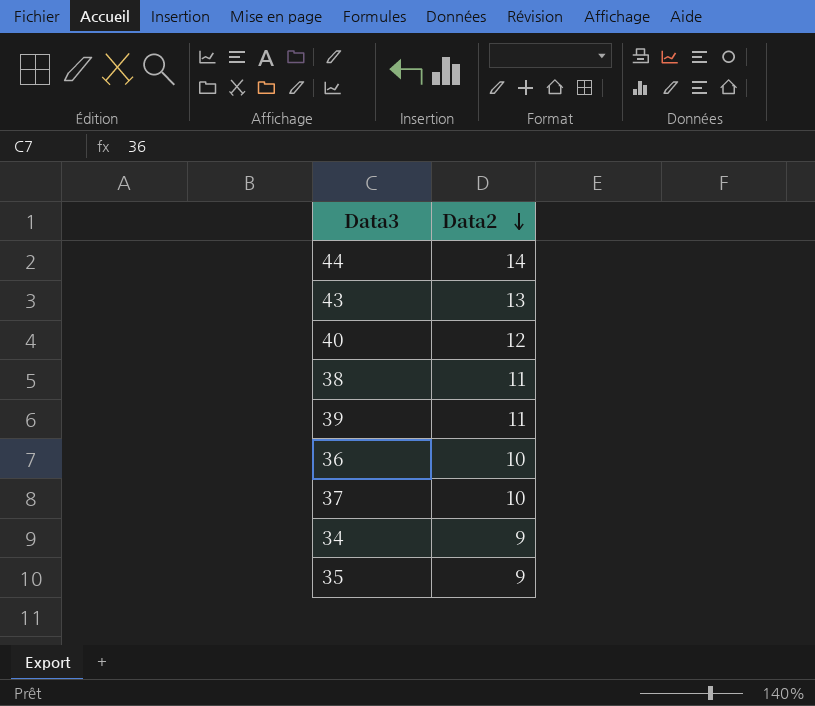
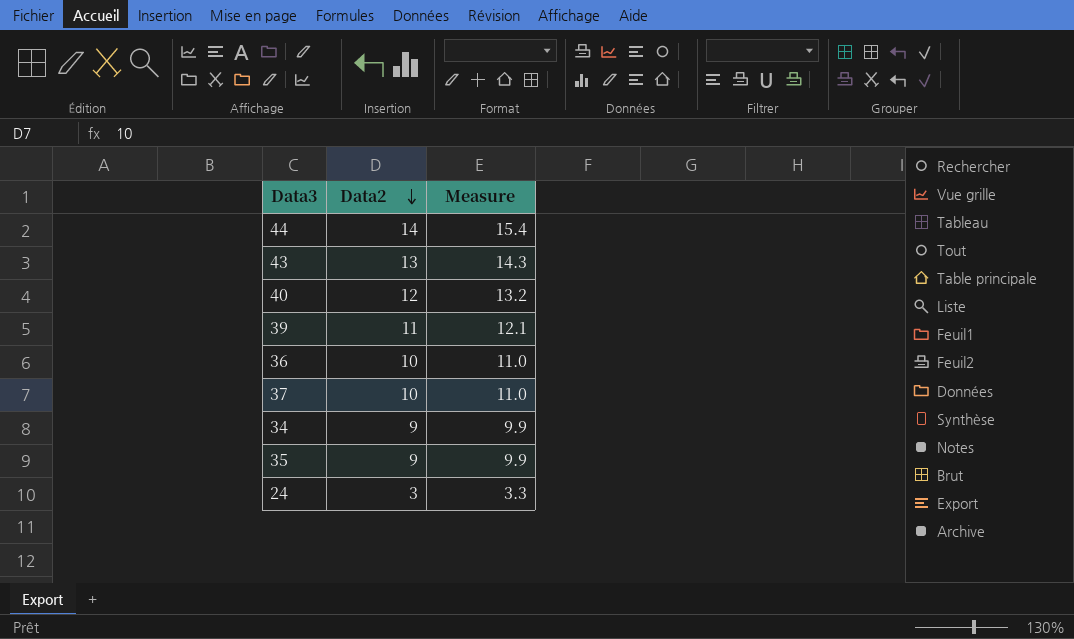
column Measure | formula: none -> [Data2] * 1.1
row 38: 11 -> none
row 24: none -> 3 | 3.3

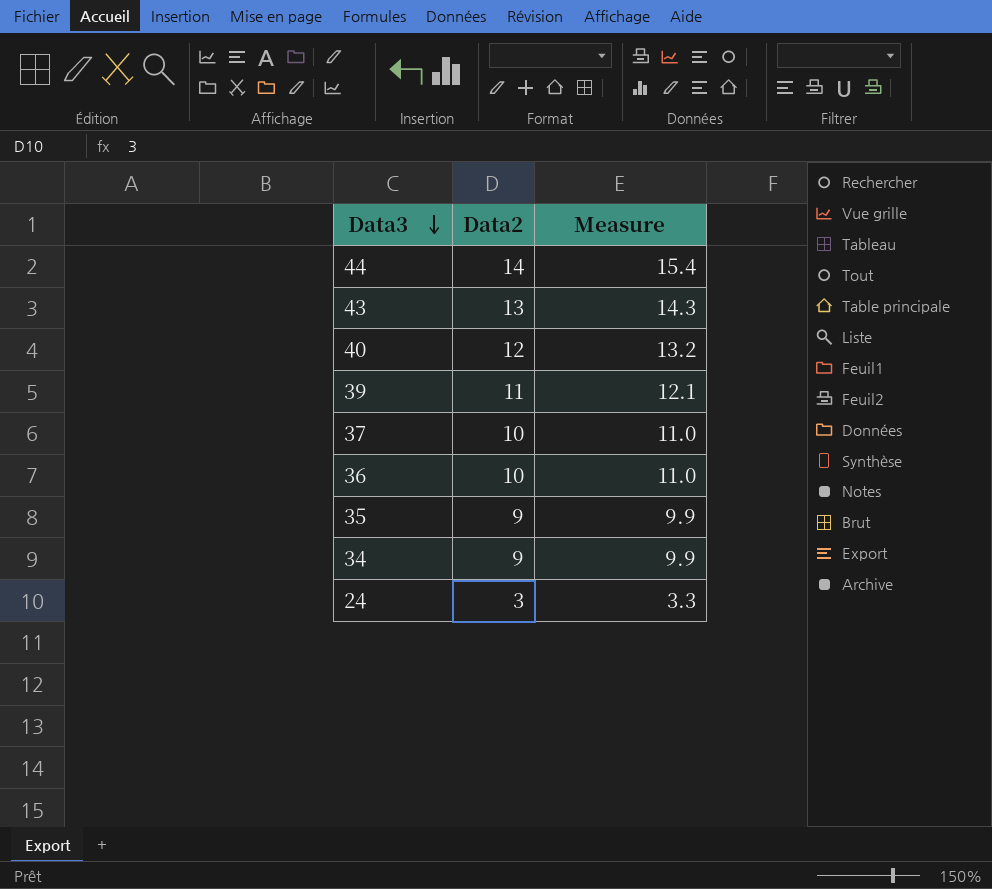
row order: Data2 descending -> Data3 descending

